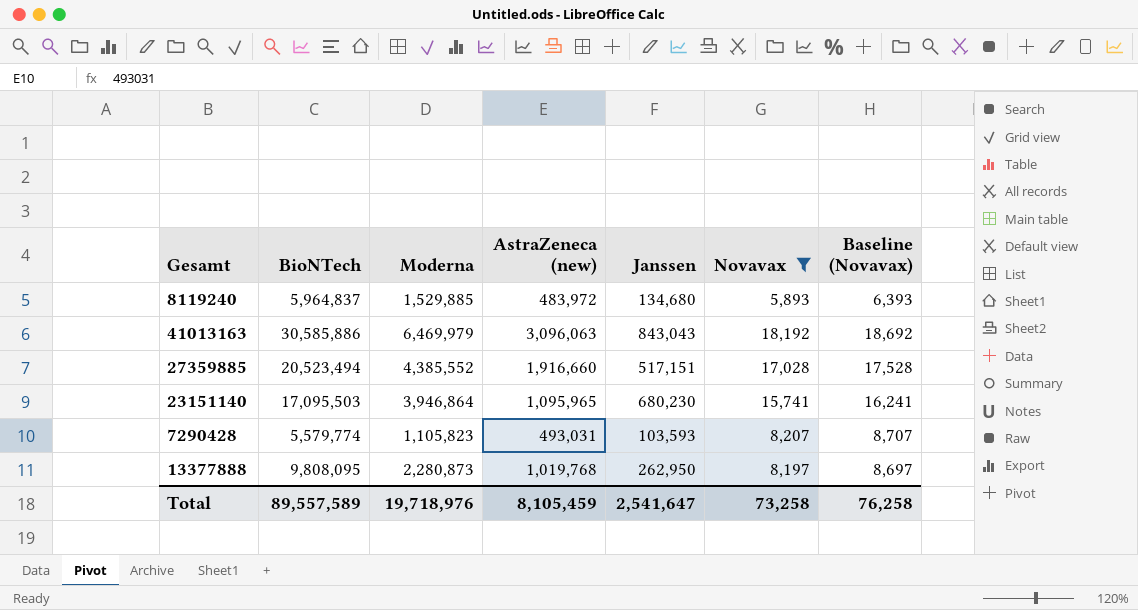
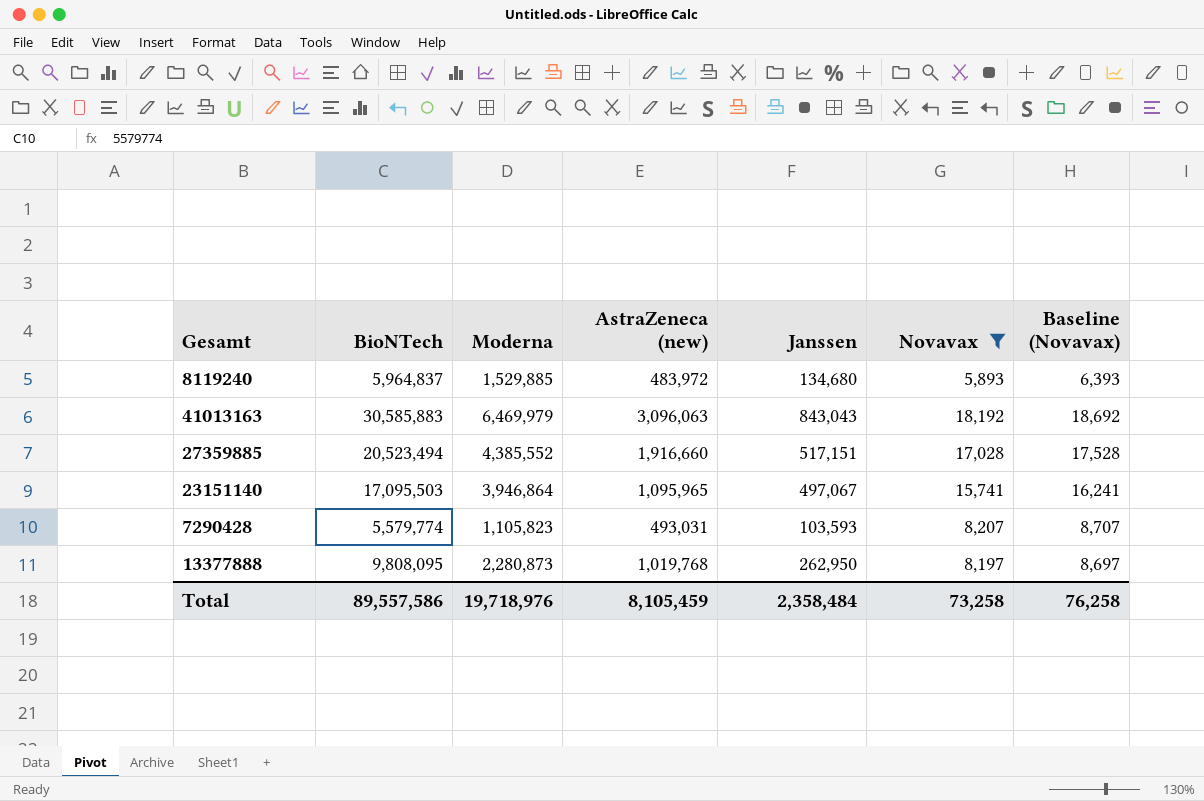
41013163 | BioNTech: 30,585,886 -> 30,585,883
23151140 | Janssen: 680,230 -> 497,067
Total | BioNTech: 89,557,589 -> 89,557,586
Total | Janssen: 2,541,647 -> 2,358,484

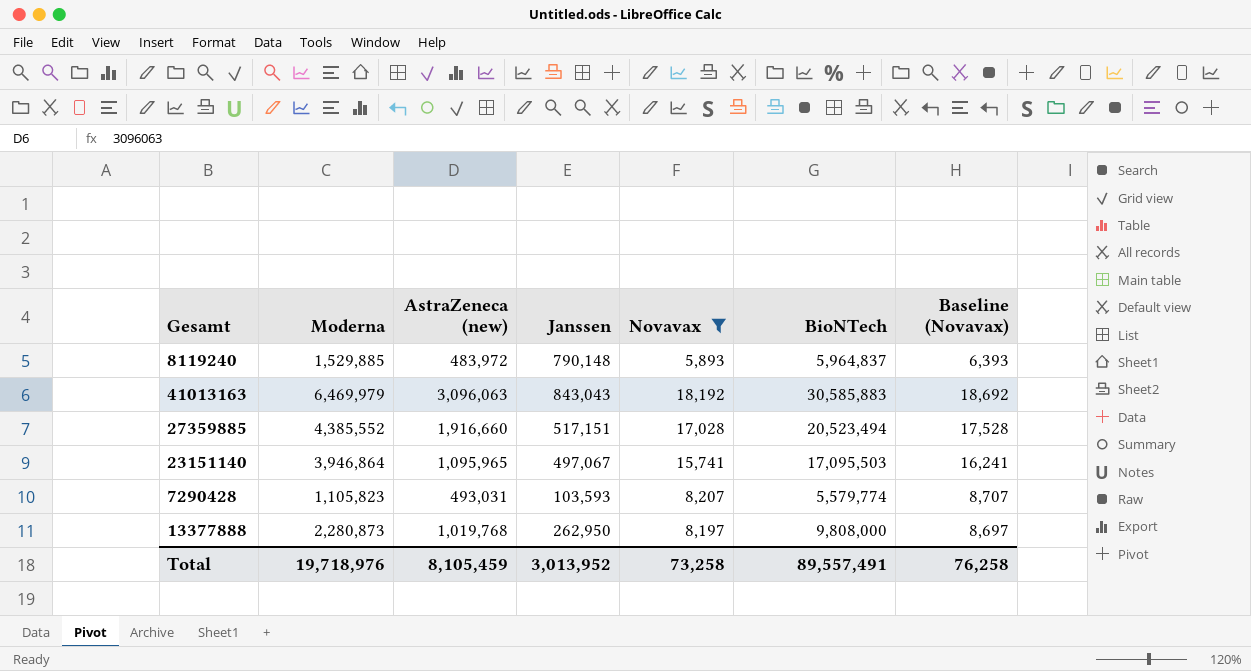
column BioNTech | position: 2 -> 6
8119240 | Janssen: 134,680 -> 790,148
13377888 | BioNTech: 9,808,095 -> 9,808,000
Total | Janssen: 2,358,484 -> 3,013,952
Total | BioNTech: 89,557,586 -> 89,557,491

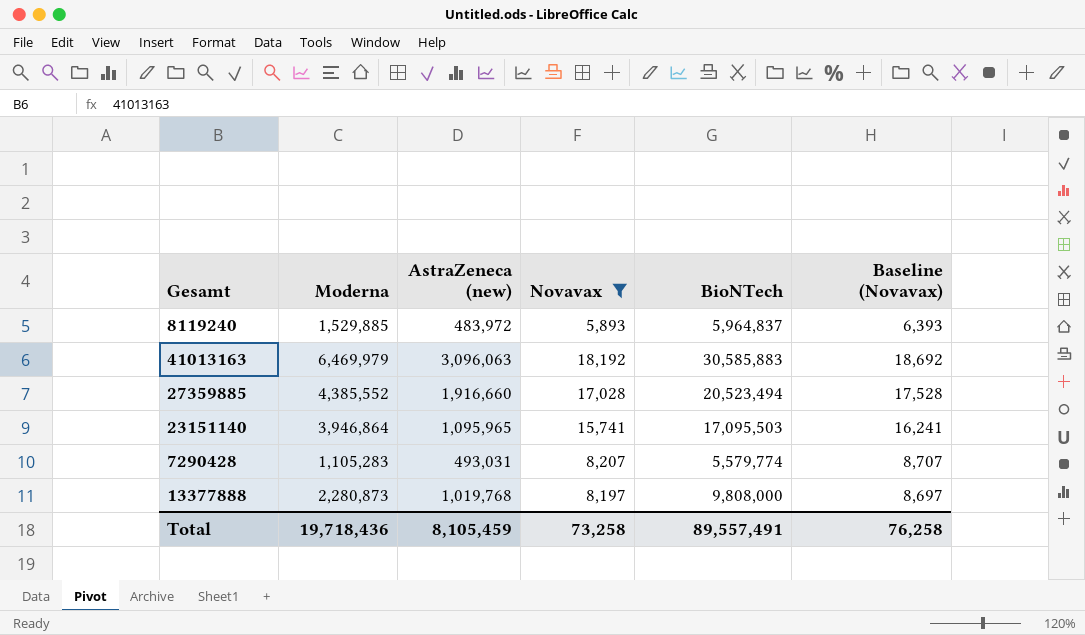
column Janssen | position: 4 -> none
7290428 | Moderna: 1,105,823 -> 1,105,283
Total | Moderna: 19,718,976 -> 19,718,436

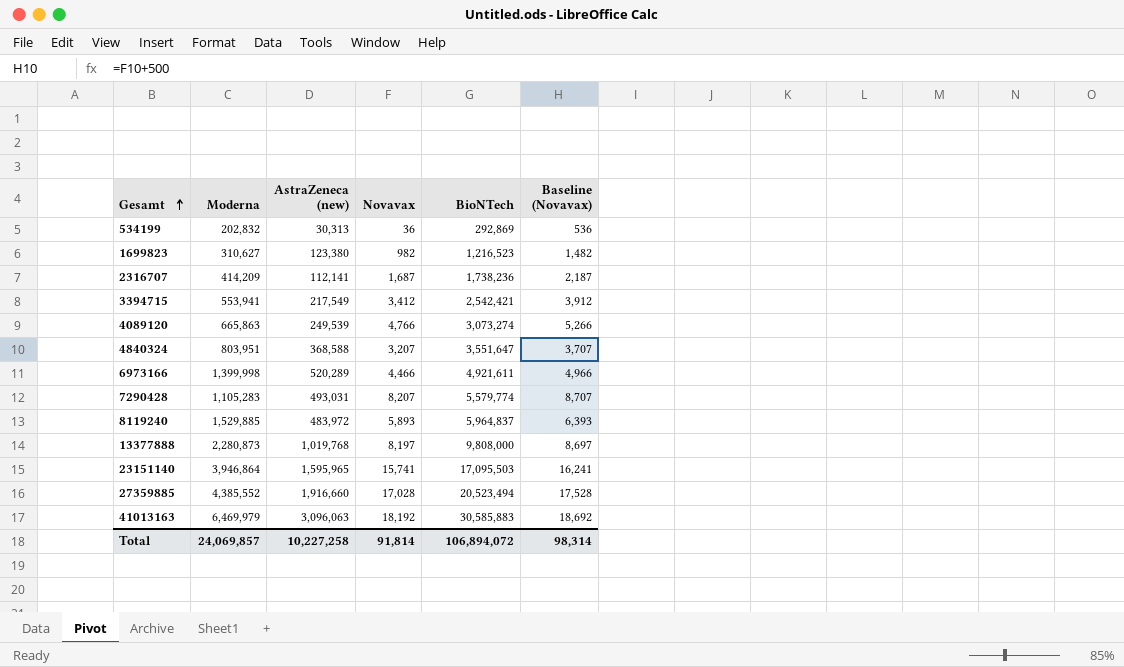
filter: Novavax >= 5,893 -> none
row order: none -> Gesamt ascending
23151140 | AstraZeneca (new): 1,095,965 -> 1,595,965
Total | Moderna: 19,718,436 -> 24,069,857
Total | AstraZeneca (new): 8,105,459 -> 10,227,258
Total | Novavax: 73,258 -> 91,814
Total | BioNTech: 89,557,491 -> 106,894,072
Total | Baseline (Novavax): 76,258 -> 98,314

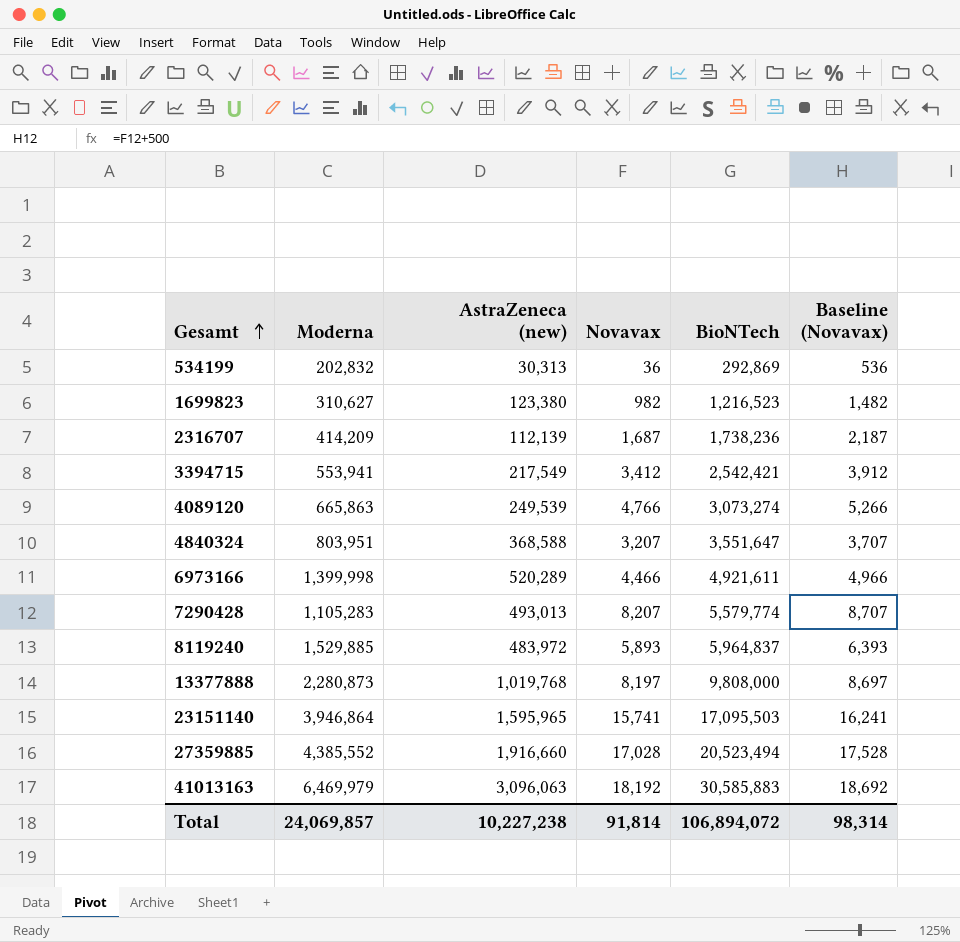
2316707 | AstraZeneca (new): 112,141 -> 112,139
7290428 | AstraZeneca (new): 493,031 -> 493,013
Total | AstraZeneca (new): 10,227,258 -> 10,227,238

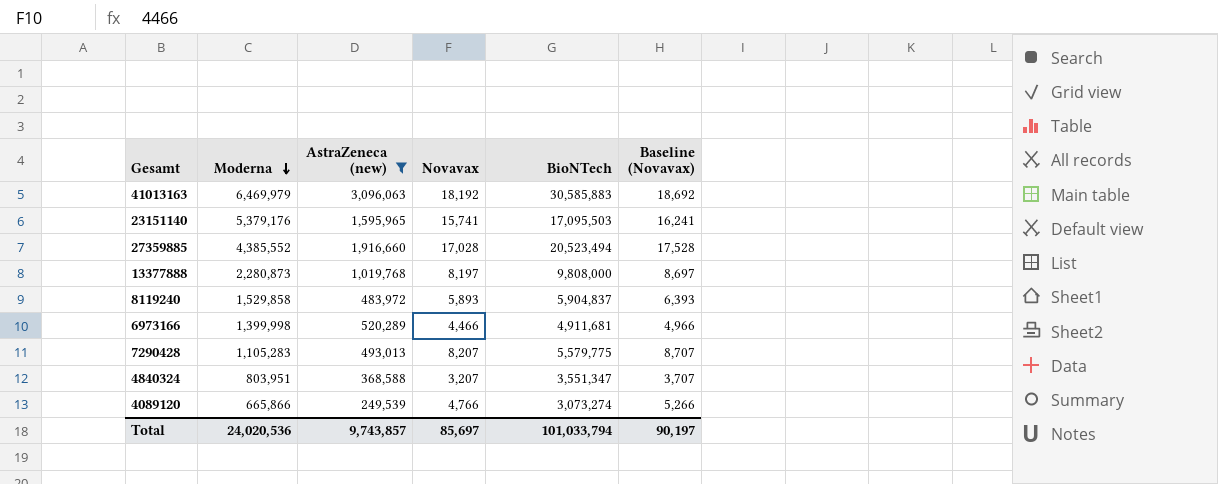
filter: none -> AstraZeneca (new) >= 249,539
row order: Gesamt ascending -> Moderna descending
23151140 | Moderna: 3,946,864 -> 5,379,176
8119240 | Moderna: 1,529,885 -> 1,529,858
8119240 | BioNTech: 5,964,837 -> 5,904,837
6973166 | BioNTech: 4,921,611 -> 4,911,681
7290428 | BioNTech: 5,579,774 -> 5,579,775
4840324 | BioNTech: 3,551,647 -> 3,551,347
4089120 | Moderna: 665,863 -> 665,866
Total | Moderna: 24,069,857 -> 24,020,536
Total | AstraZeneca (new): 10,227,238 -> 9,743,857
Total | Novavax: 91,814 -> 85,697
Total | BioNTech: 106,894,072 -> 101,033,794
Total | Baseline (Novavax): 98,314 -> 90,197

